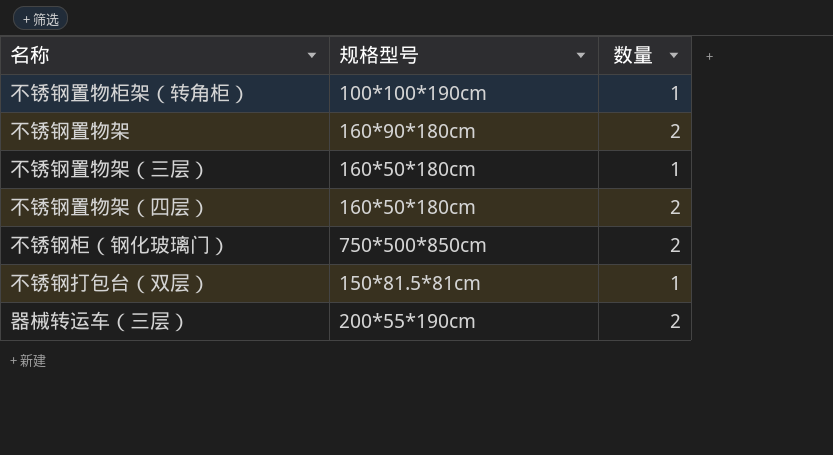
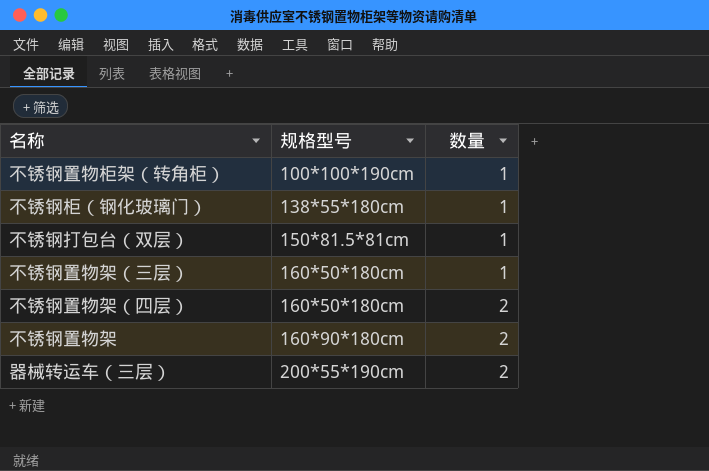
row order: none -> 规格型号 ascending
不锈钢柜（钢化玻璃门） | 规格型号: 750*500*850cm -> 138*55*180cm
不锈钢柜（钢化玻璃门） | 数量: 2 -> 1

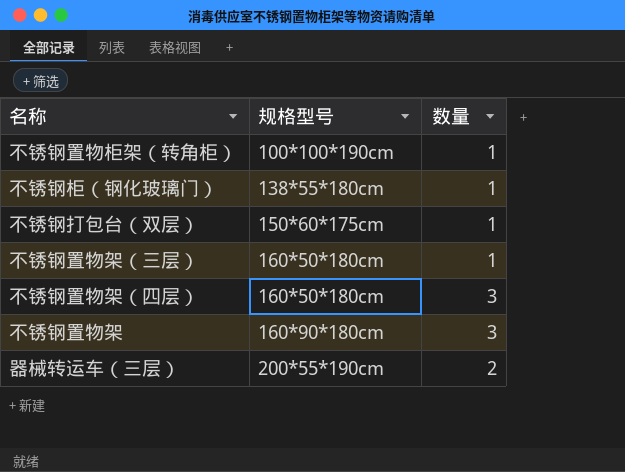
不锈钢打包台（双层） | 规格型号: 150*81.5*81cm -> 150*60*175cm
不锈钢置物架（四层） | 数量: 2 -> 3
不锈钢置物架 | 数量: 2 -> 3

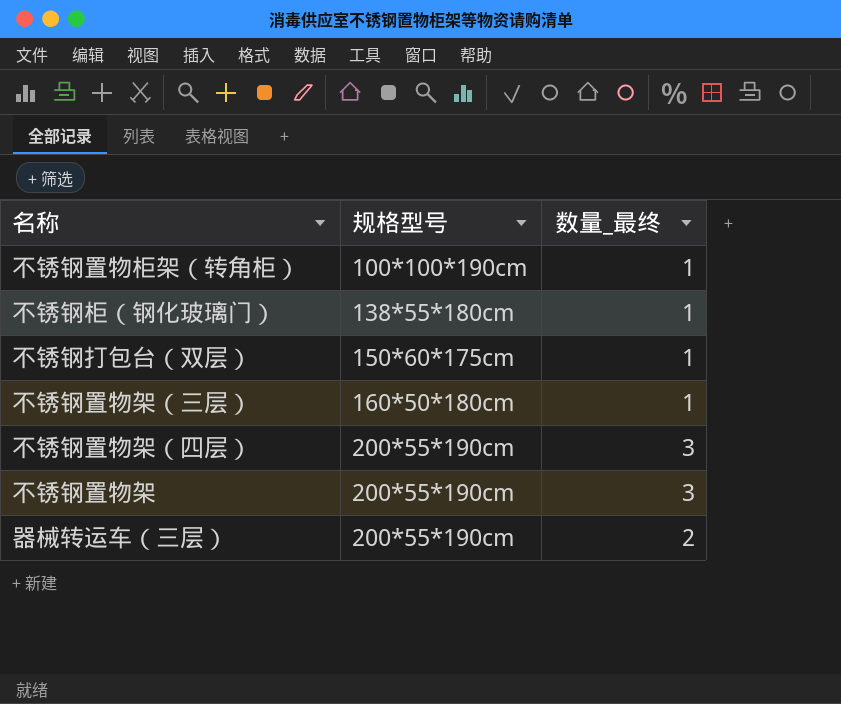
column name: 数量 -> 数量_最终
不锈钢置物架（四层） | 规格型号: 160*50*180cm -> 200*55*190cm
不锈钢置物架 | 规格型号: 160*90*180cm -> 200*55*190cm

